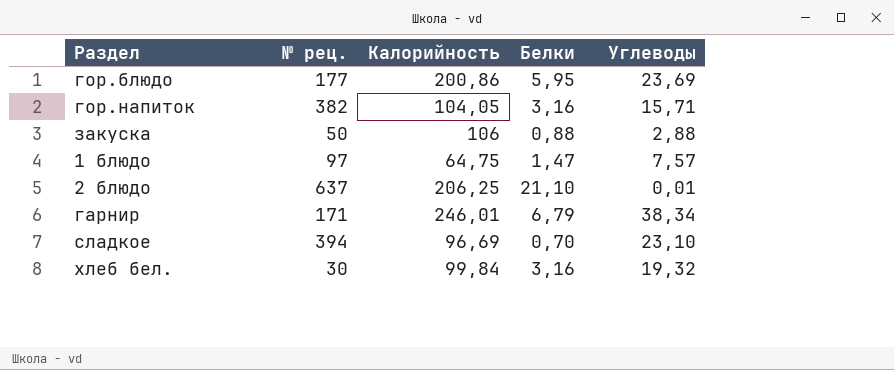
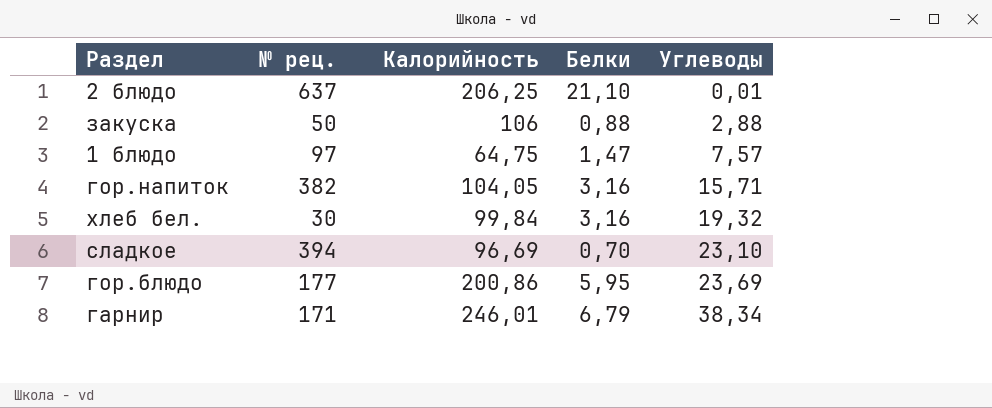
row order: none -> Углеводы ascending

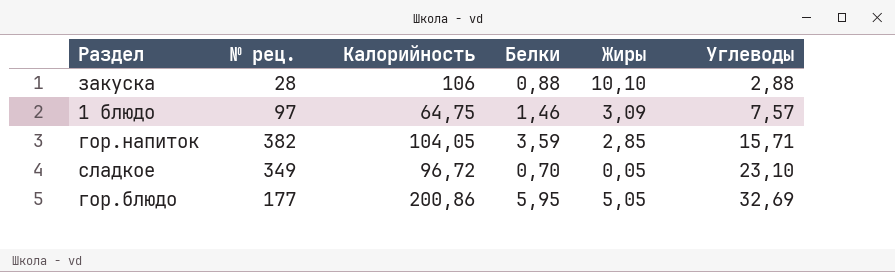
column Жиры | position: none -> 5
row 2 блюдо: 637 | 206,25 | 21,10 | 0,01 -> none
row хлеб бел.: 30 | 99,84 | 3,16 | 19,32 -> none
row гарнир: 171 | 246,01 | 6,79 | 38,34 -> none
закуска | № рец.: 50 -> 28
1 блюдо | Белки: 1,47 -> 1,46
гор.напиток | Белки: 3,16 -> 3,59
сладкое | № рец.: 394 -> 349
сладкое | Калорийность: 96,69 -> 96,72
гор.блюдо | Углеводы: 23,69 -> 32,69

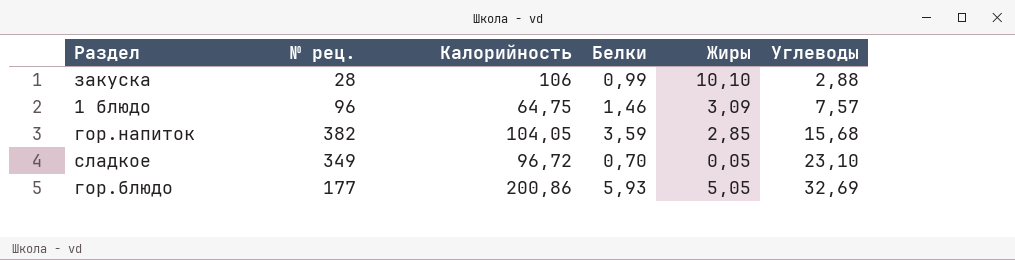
закуска | Белки: 0,88 -> 0,99
1 блюдо | № рец.: 97 -> 96
гор.напиток | Углеводы: 15,71 -> 15,68
гор.блюдо | Белки: 5,95 -> 5,93

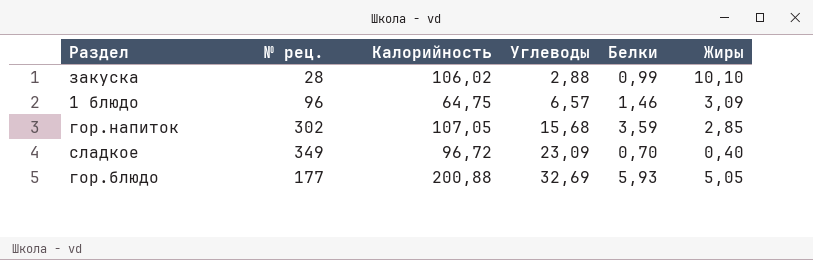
column Углеводы | position: 6 -> 4
закуска | Калорийность: 106 -> 106,02
1 блюдо | Углеводы: 7,57 -> 6,57
гор.напиток | № рец.: 382 -> 302
гор.напиток | Калорийность: 104,05 -> 107,05
сладкое | Углеводы: 23,10 -> 23,09
сладкое | Жиры: 0,05 -> 0,40
гор.блюдо | Калорийность: 200,86 -> 200,88

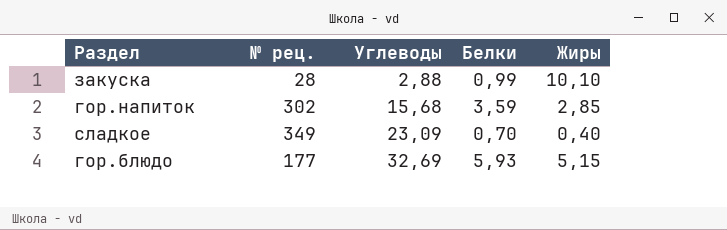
column Калорийность | position: 3 -> none
row 1 блюдо: 96 | 64,75 | 6,57 | 1,46 | 3,09 -> none
гор.блюдо | Жиры: 5,05 -> 5,15

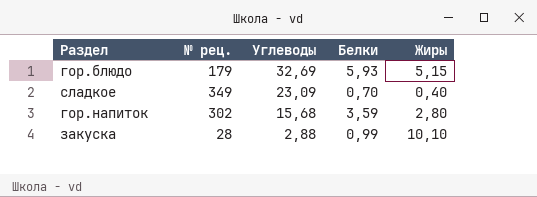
row order: Углеводы ascending -> Углеводы descending
гор.блюдо | № рец.: 177 -> 179
гор.напиток | Жиры: 2,85 -> 2,80

